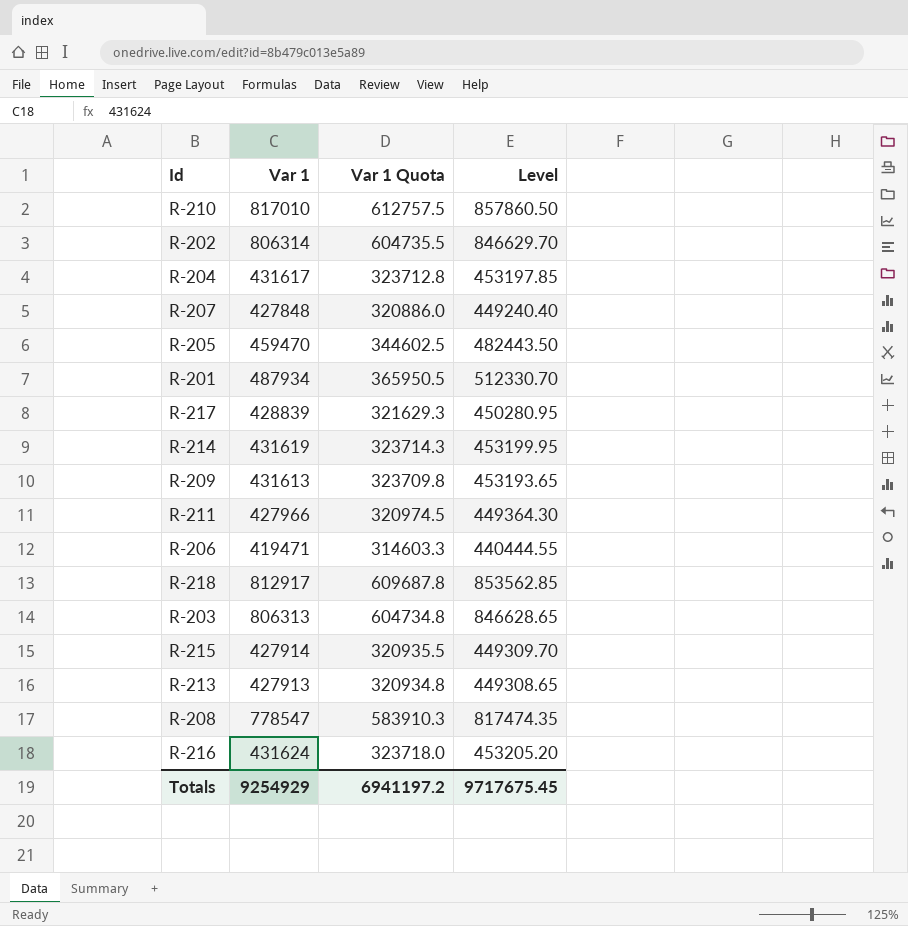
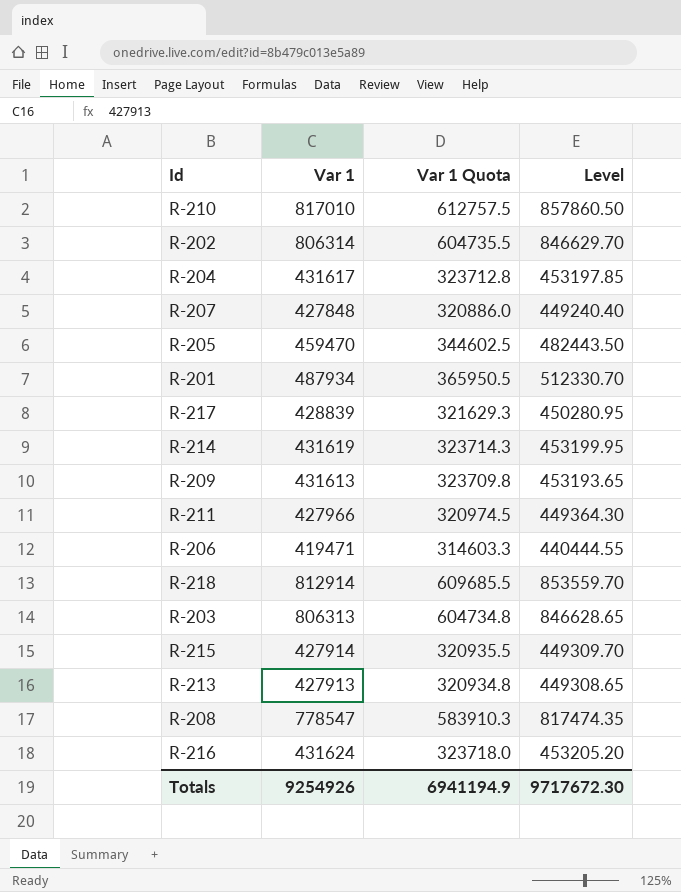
R-218 | Var 1: 812917 -> 812914
R-218 | Var 1 Quota: 609687.8 -> 609685.5
R-218 | Level: 853562.85 -> 853559.70
Totals | Var 1: 9254929 -> 9254926
Totals | Var 1 Quota: 6941197.2 -> 6941194.9
Totals | Level: 9717675.45 -> 9717672.30

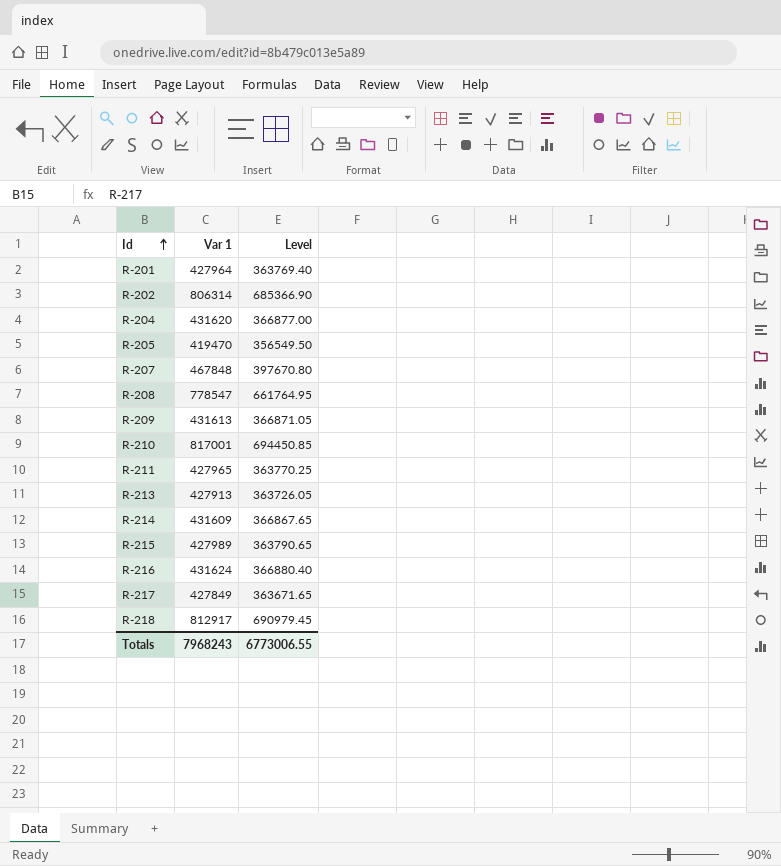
row order: none -> Id ascending
column Var 1 Quota | formula: [Var 1] * 0.75 -> none
column Level | formula: [Var 1] * 1.05 -> [Var 1] * 0.85
row R-206: 419471 | 314603.3 | 440444.55 -> none
row R-203: 806313 | 604734.8 | 846628.65 -> none
R-201 | Var 1: 487934 -> 427964
R-204 | Var 1: 431617 -> 431620
R-205 | Var 1: 459470 -> 419470
R-207 | Var 1: 427848 -> 467848
R-210 | Var 1: 817010 -> 817001
R-211 | Var 1: 427966 -> 427965
R-214 | Var 1: 431619 -> 431609
R-215 | Var 1: 427914 -> 427989
R-217 | Var 1: 428839 -> 427849
R-218 | Var 1: 812914 -> 812917
Totals | Var 1: 9254926 -> 7968243
Totals | Level: 9717672.30 -> 6773006.55

